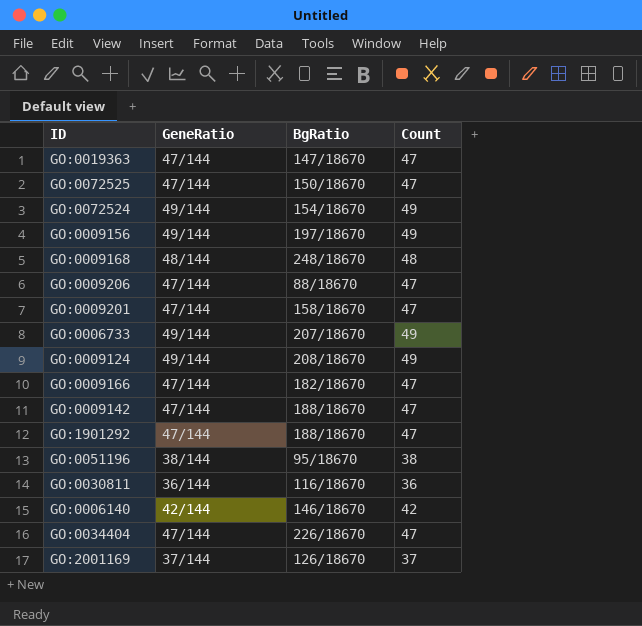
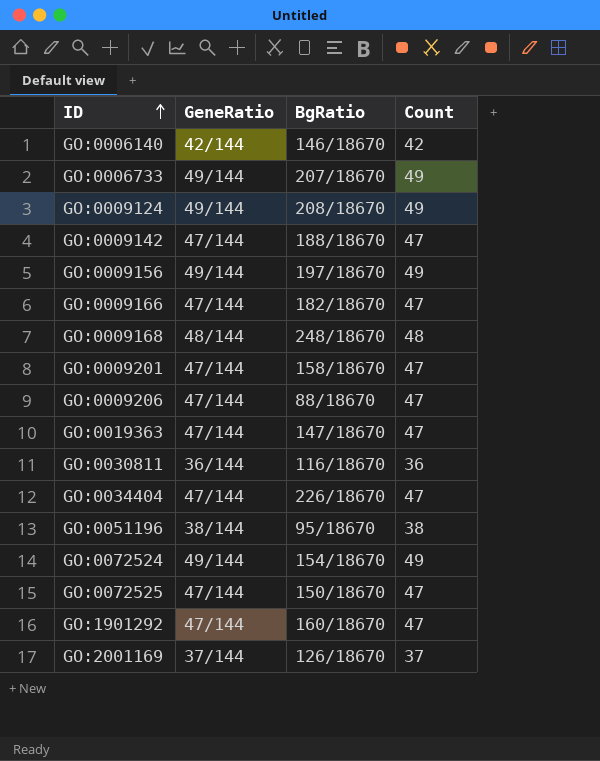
row order: none -> ID ascending
GO:1901292 | BgRatio: 188/18670 -> 160/18670

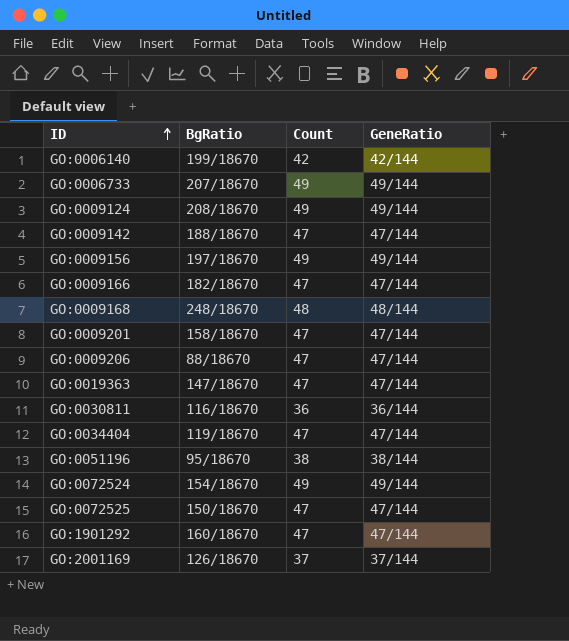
column GeneRatio | position: 2 -> 4
GO:0006140 | BgRatio: 146/18670 -> 199/18670
GO:0034404 | BgRatio: 226/18670 -> 119/18670

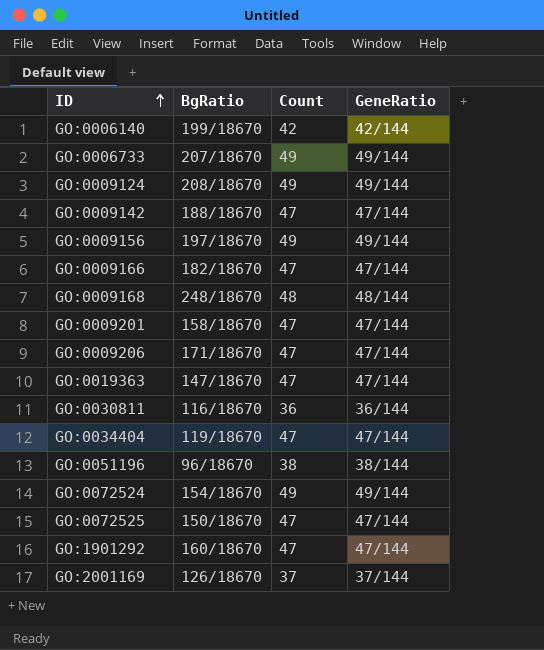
GO:0009206 | BgRatio: 88/18670 -> 171/18670
GO:0051196 | BgRatio: 95/18670 -> 96/18670

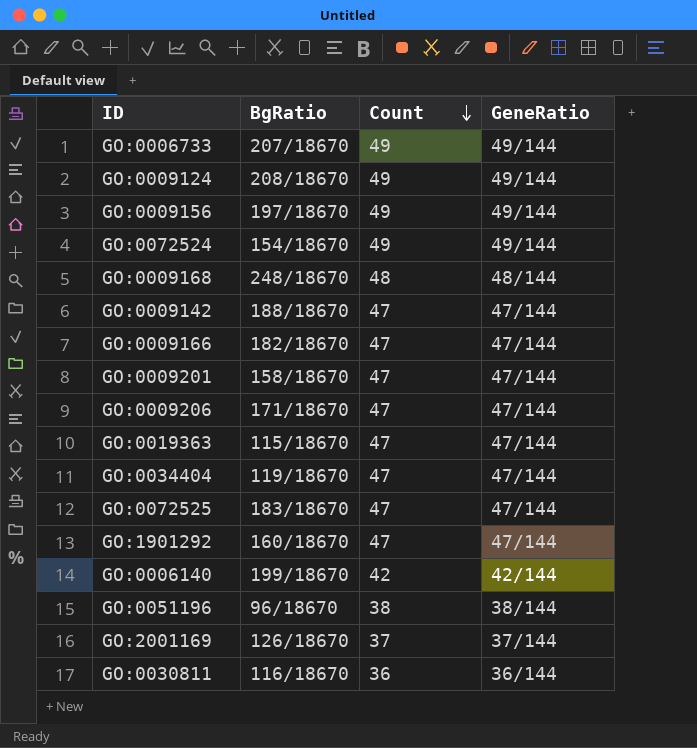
row order: ID ascending -> Count descending
GO:0019363 | BgRatio: 147/18670 -> 115/18670
GO:0072525 | BgRatio: 150/18670 -> 183/18670

